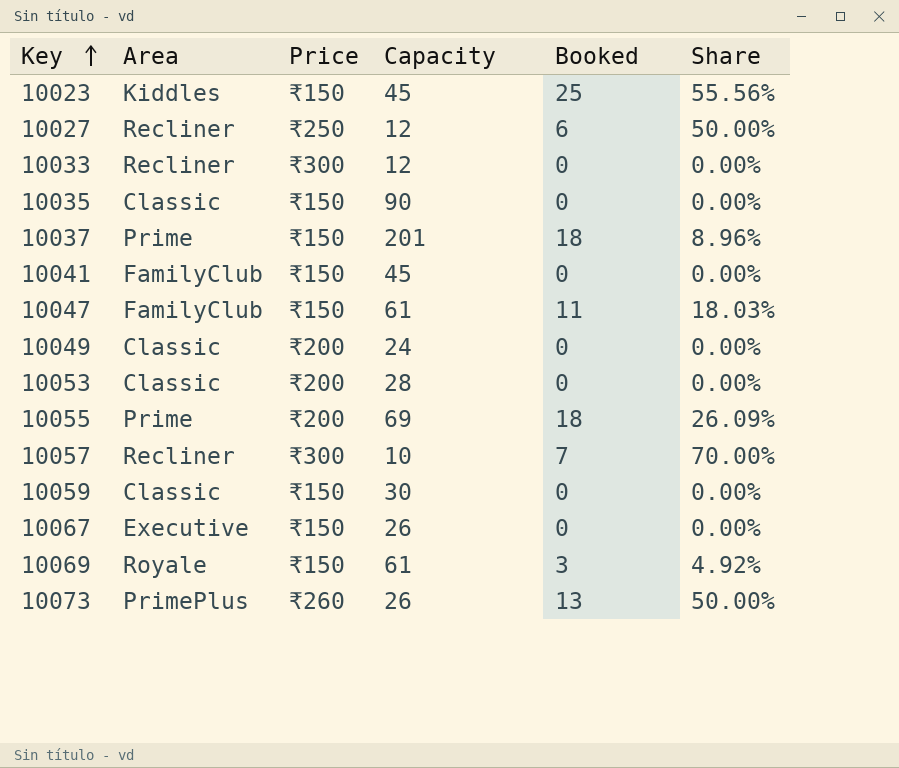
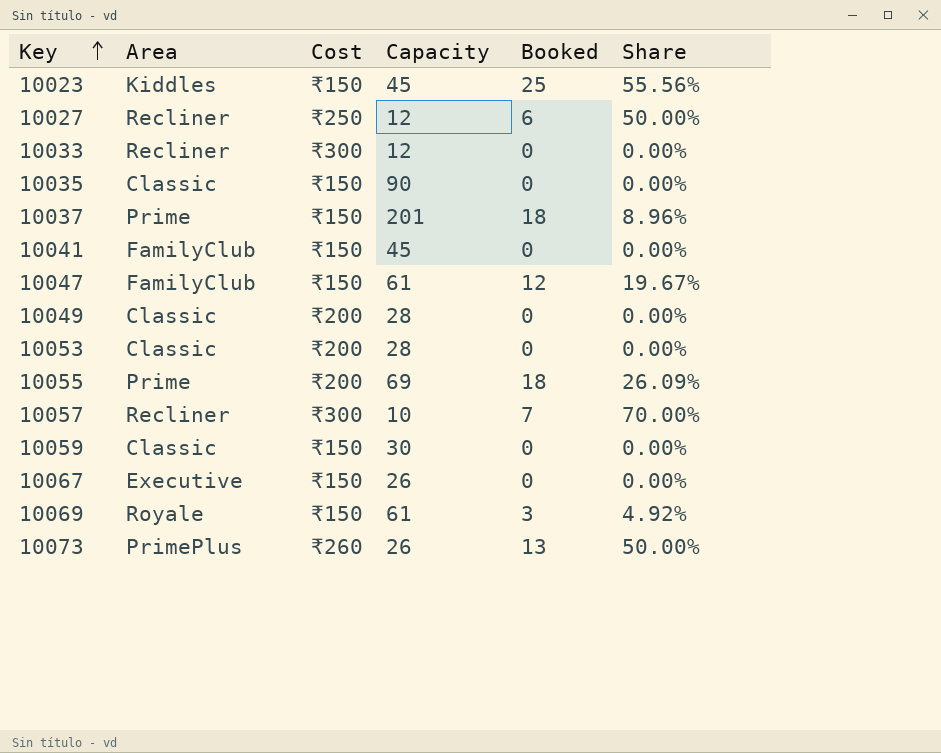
column name: Price -> Cost
10047 | Booked: 11 -> 12
10047 | Share: 18.03% -> 19.67%
10049 | Capacity: 24 -> 28

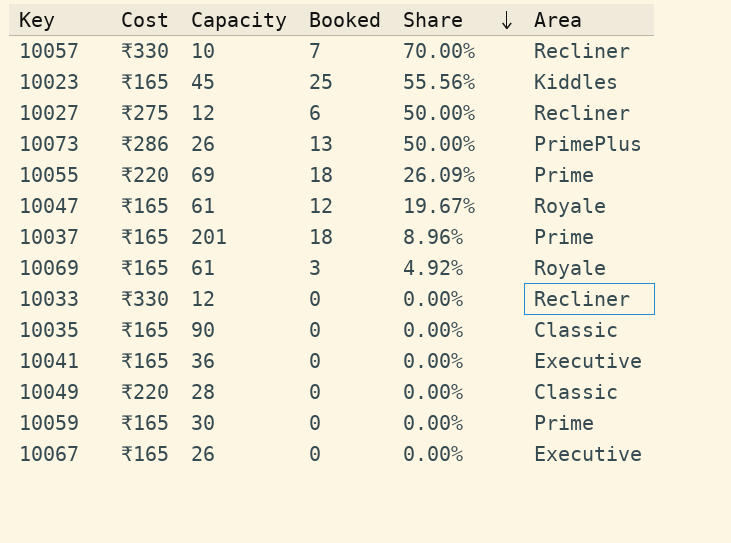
row order: Key ascending -> Share descending
column Area | position: 2 -> 6
row 10053: Classic | ₹200 | 28 | 0 | 0.00% -> none
10057 | Cost: ₹300 -> ₹330
10023 | Cost: ₹150 -> ₹165
10027 | Cost: ₹250 -> ₹275
10073 | Cost: ₹260 -> ₹286
10055 | Cost: ₹200 -> ₹220
10047 | Cost: ₹150 -> ₹165
10047 | Area: FamilyClub -> Royale
10037 | Cost: ₹150 -> ₹165
10069 | Cost: ₹150 -> ₹165
10033 | Cost: ₹300 -> ₹330
10035 | Cost: ₹150 -> ₹165
10041 | Cost: ₹150 -> ₹165
10041 | Capacity: 45 -> 36
10041 | Area: FamilyClub -> Executive
10049 | Cost: ₹200 -> ₹220
10059 | Cost: ₹150 -> ₹165
10059 | Area: Classic -> Prime
10067 | Cost: ₹150 -> ₹165

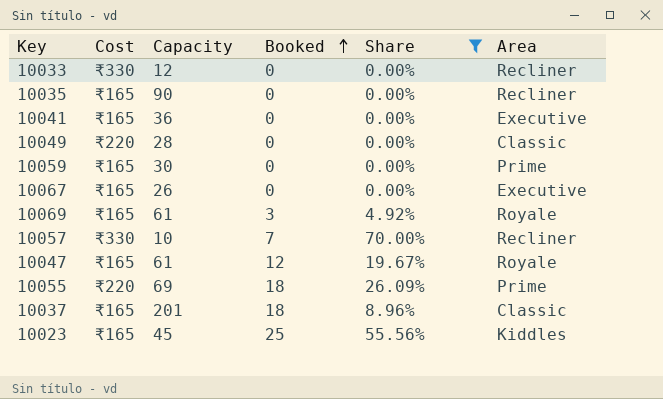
filter: none -> Share != 50.00%
row order: Share descending -> Booked ascending
10035 | Area: Classic -> Recliner
10037 | Area: Prime -> Classic

